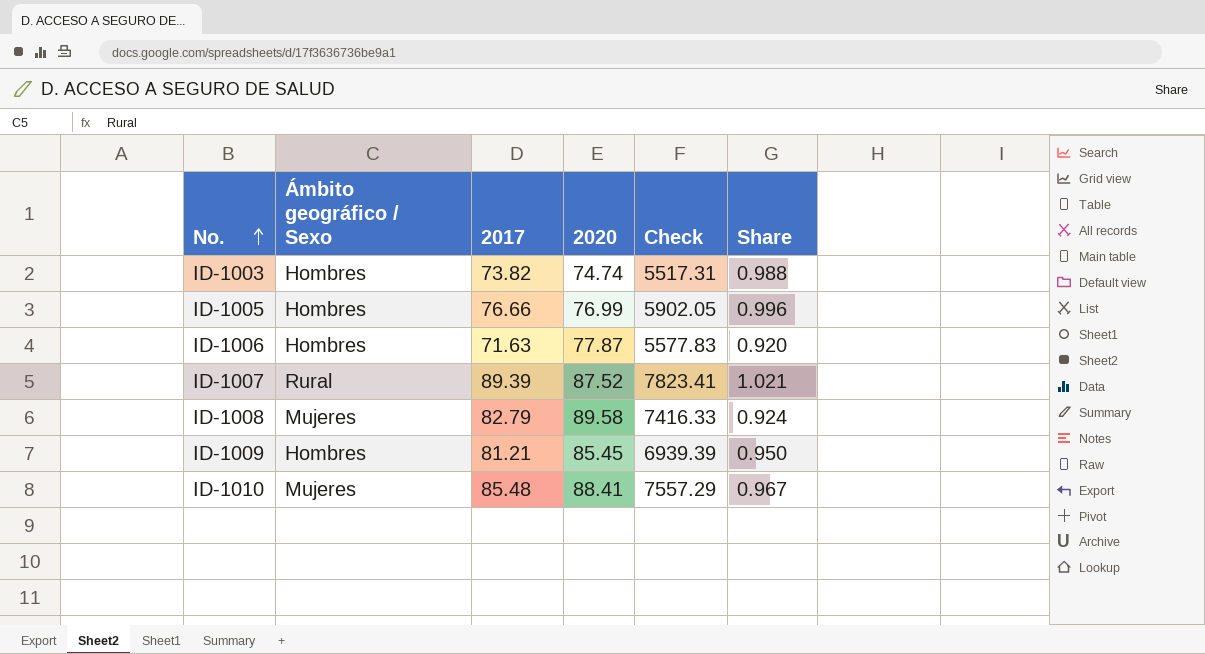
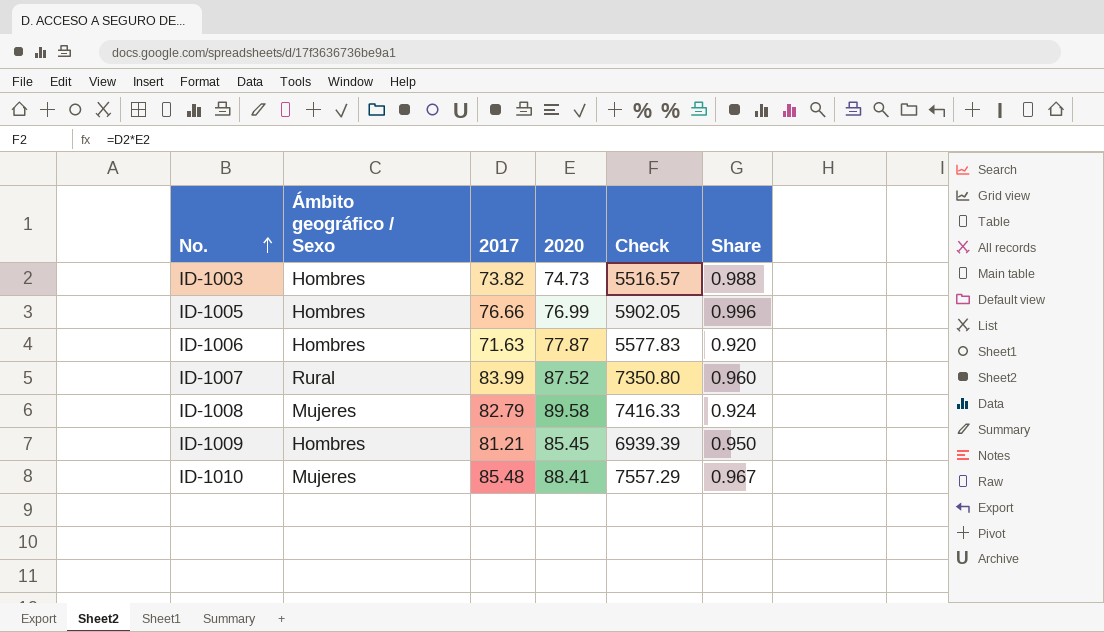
ID-1003 | 2020: 74.74 -> 74.73
ID-1003 | Check: 5517.31 -> 5516.57
ID-1007 | 2017: 89.39 -> 83.99
ID-1007 | Check: 7823.41 -> 7350.80
ID-1007 | Share: 1.021 -> 0.960

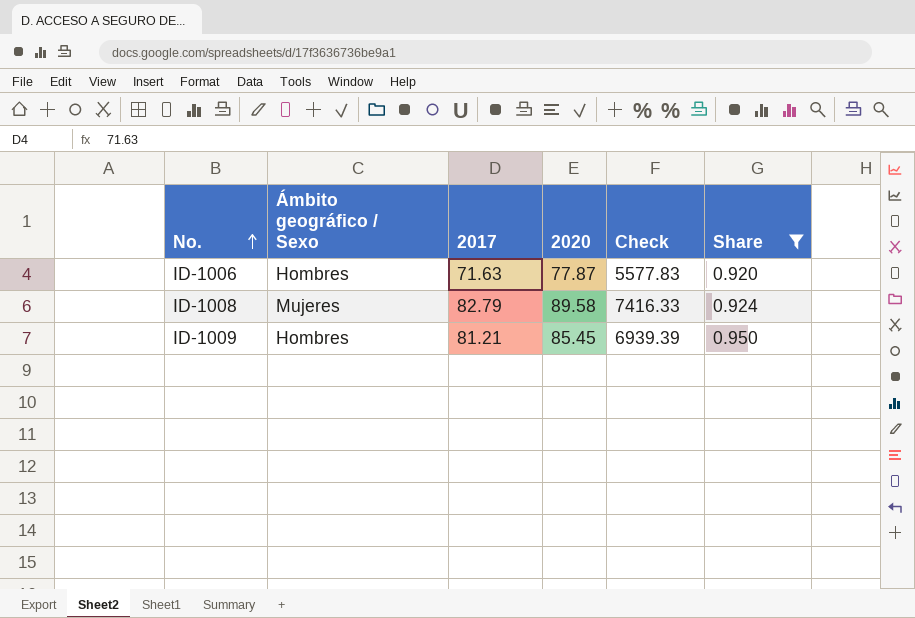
filter: none -> Share <= 0.950

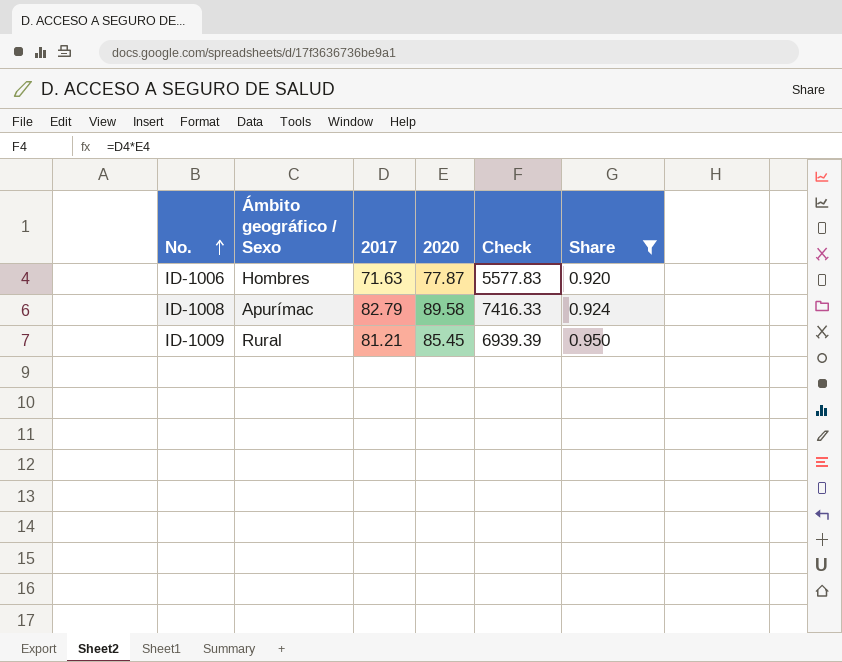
ID-1008 | Ámbito geográfico / Sexo: Mujeres -> Apurímac
ID-1009 | Ámbito geográfico / Sexo: Hombres -> Rural

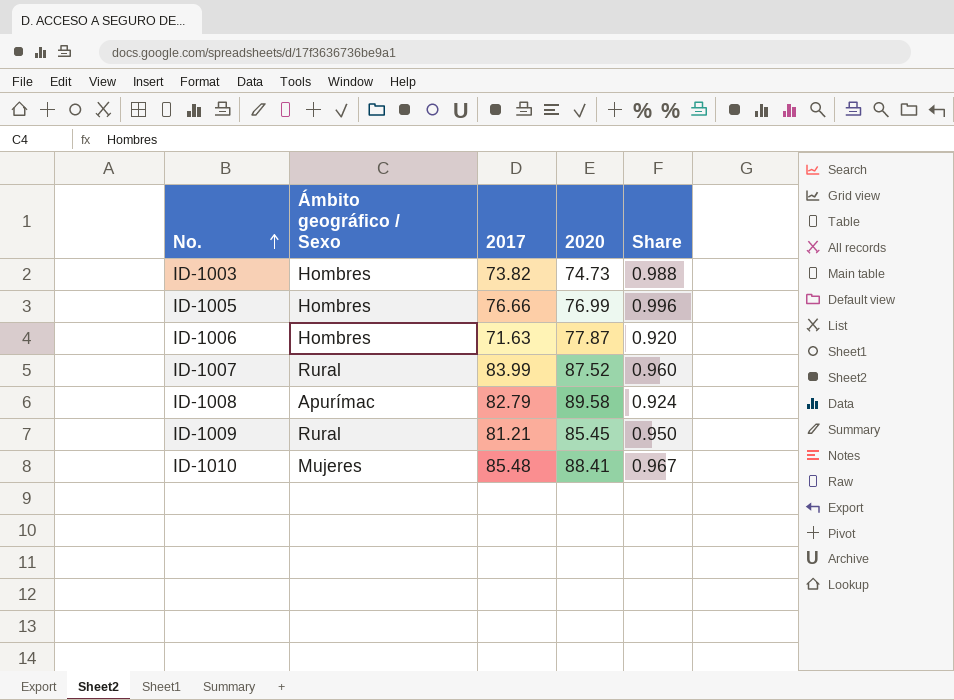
filter: Share <= 0.950 -> none
column Check | formula: [2017] * [2020] -> none

